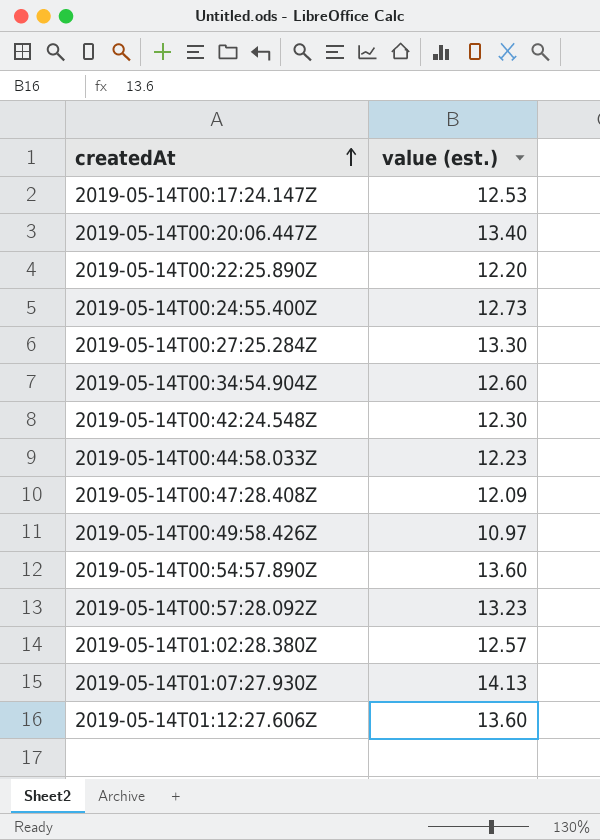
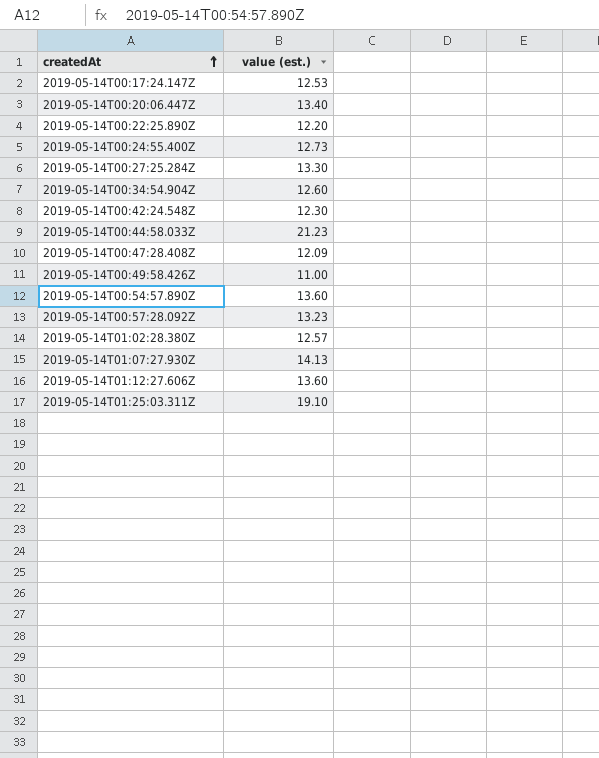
2019-05-14T00:44:58.033Z | value (est.): 12.23 -> 21.23
2019-05-14T00:49:58.426Z | value (est.): 10.97 -> 11.00
row 2019-05-14T01:25:03.311Z: none -> 19.10

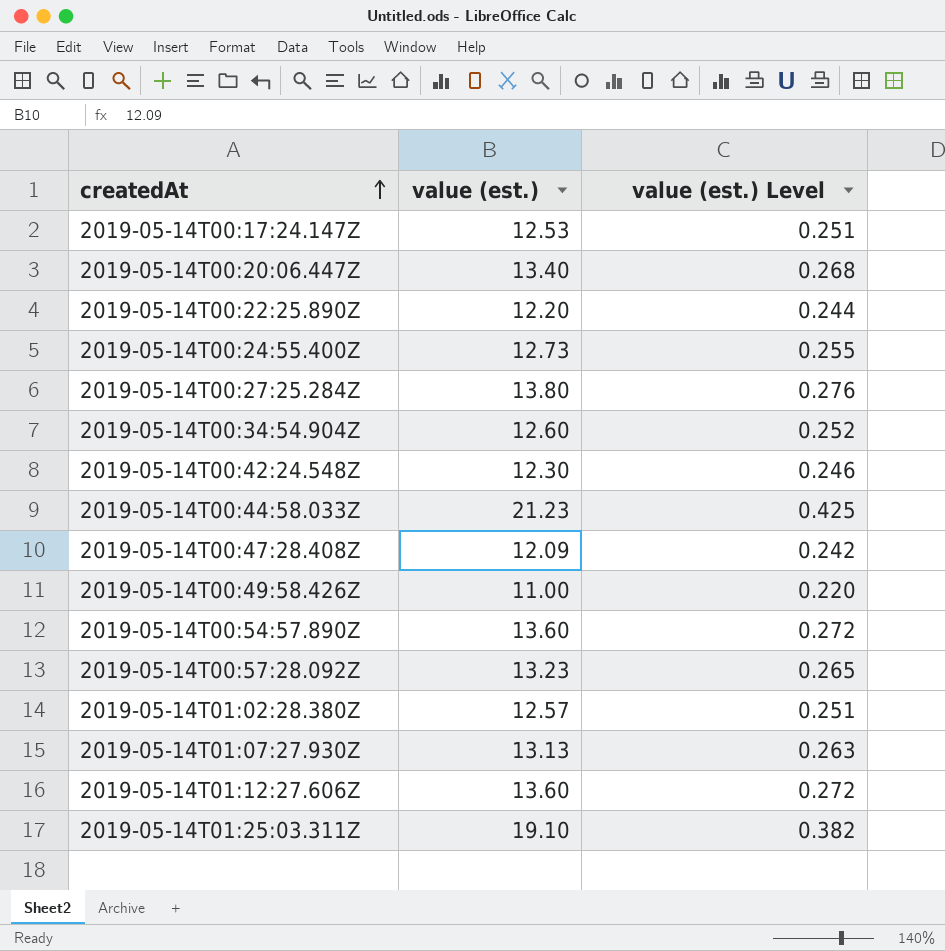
column value (est.) Level | formula: none -> [value (est.)] * 0.02
2019-05-14T00:27:25.284Z | value (est.): 13.30 -> 13.80
2019-05-14T01:07:27.930Z | value (est.): 14.13 -> 13.13

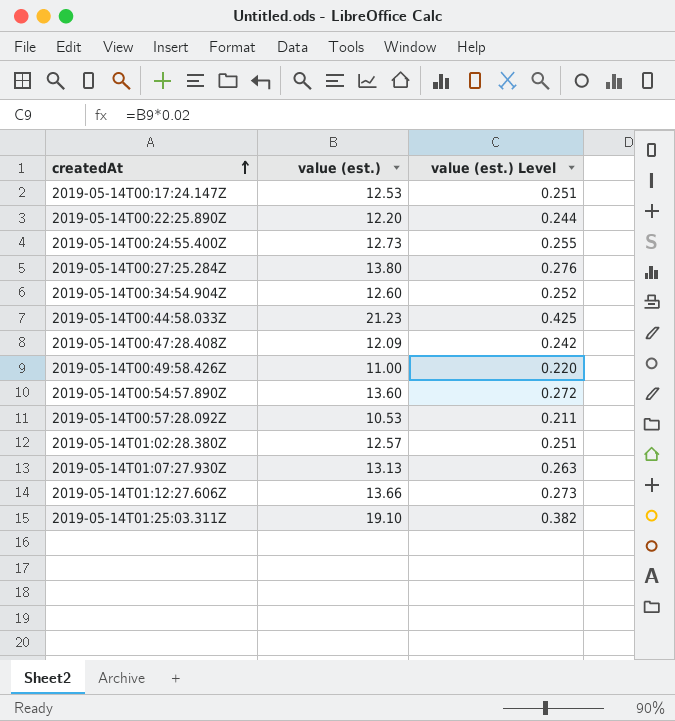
row 2019-05-14T00:20:06.447Z: 13.40 | 0.268 -> none
row 2019-05-14T00:42:24.548Z: 12.30 | 0.246 -> none
2019-05-14T00:57:28.092Z | value (est.): 13.23 -> 10.53
2019-05-14T00:57:28.092Z | value (est.) Level: 0.265 -> 0.211
2019-05-14T01:12:27.606Z | value (est.): 13.60 -> 13.66
2019-05-14T01:12:27.606Z | value (est.) Level: 0.272 -> 0.273

